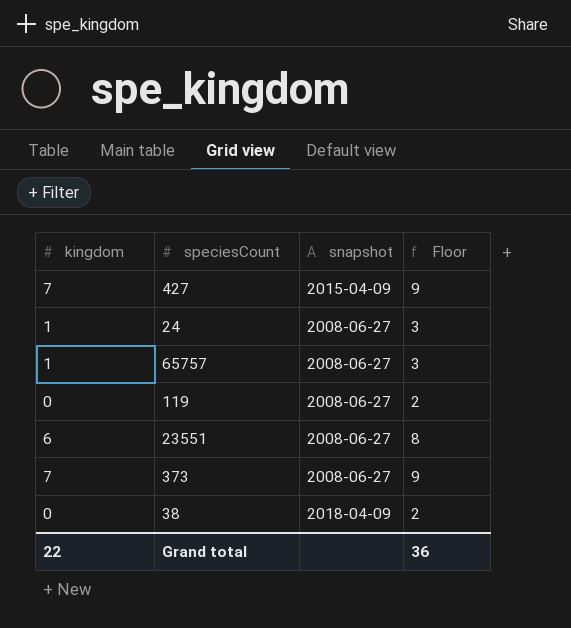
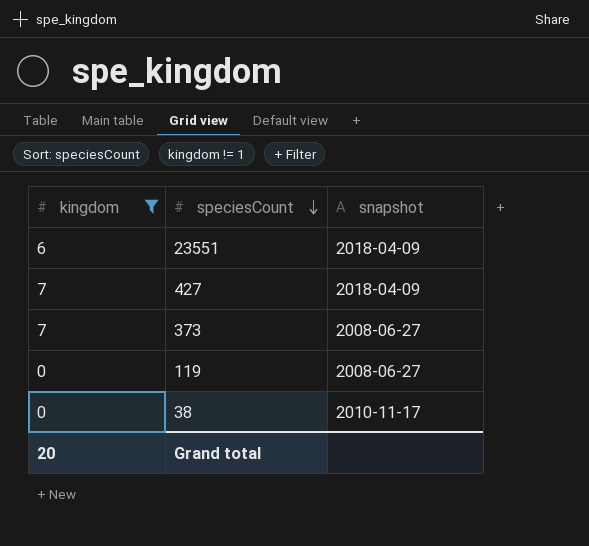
filter: none -> kingdom != 1
row order: none -> speciesCount descending
column Floor | formula: [kingdom] + 2 -> none
23551 | snapshot: 2008-06-27 -> 2018-04-09
427 | snapshot: 2015-04-09 -> 2018-04-09
38 | snapshot: 2018-04-09 -> 2010-11-17
Grand total | kingdom: 22 -> 20

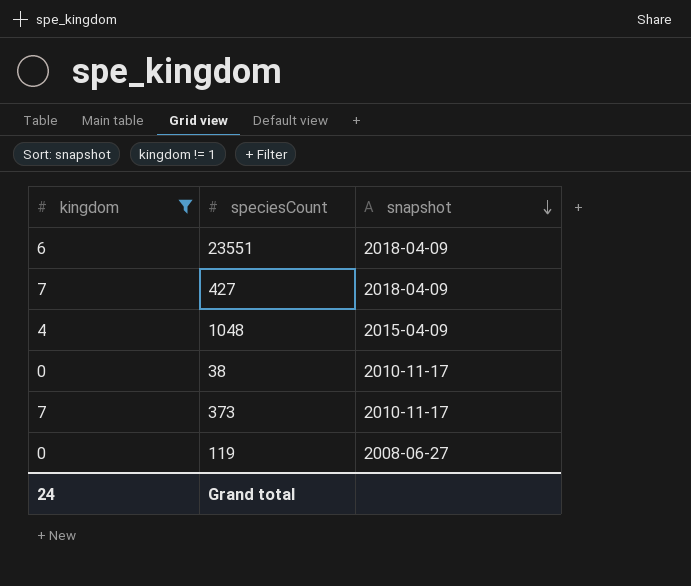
row order: speciesCount descending -> snapshot descending
row 1048: none -> 4 | 2015-04-09
373 | snapshot: 2008-06-27 -> 2010-11-17
Grand total | kingdom: 20 -> 24

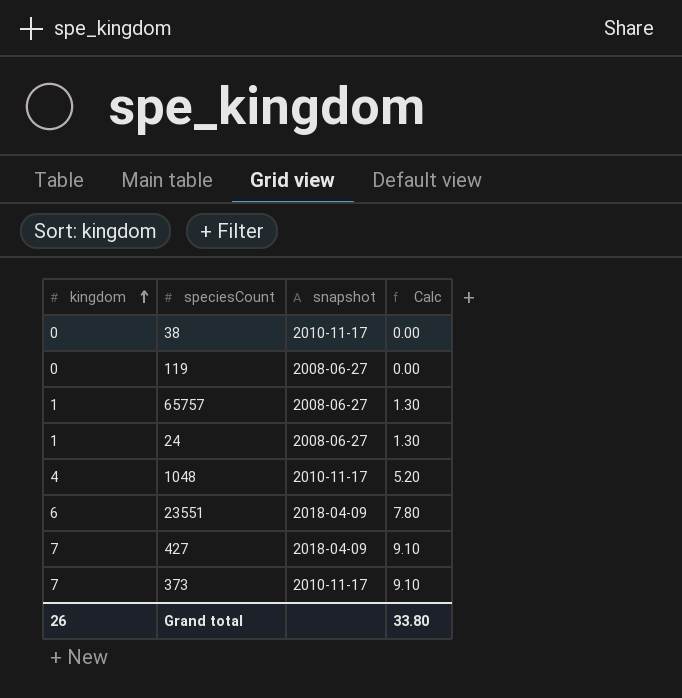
filter: kingdom != 1 -> none
row order: snapshot descending -> kingdom ascending
column Calc | formula: none -> [kingdom] * 1.3
1048 | snapshot: 2015-04-09 -> 2010-11-17
Grand total | kingdom: 24 -> 26

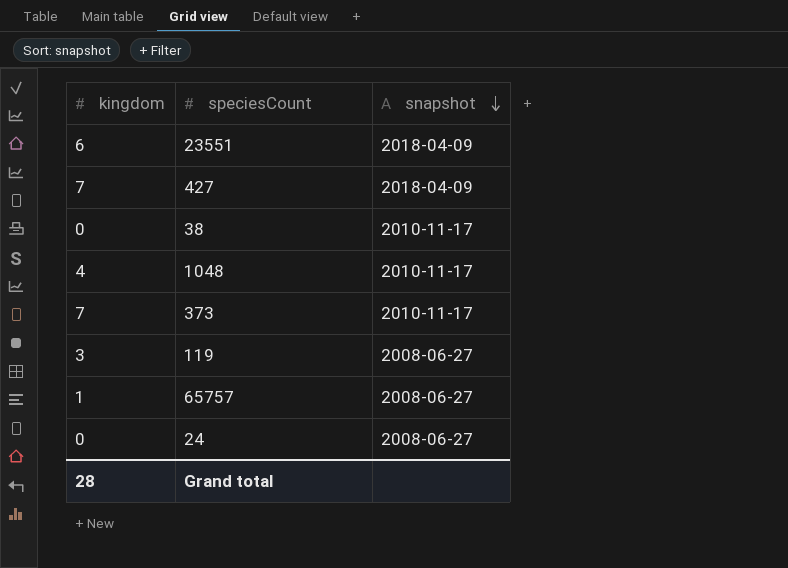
row order: kingdom ascending -> snapshot descending
column Calc | formula: [kingdom] * 1.3 -> none
119 | kingdom: 0 -> 3
24 | kingdom: 1 -> 0
Grand total | kingdom: 26 -> 28

